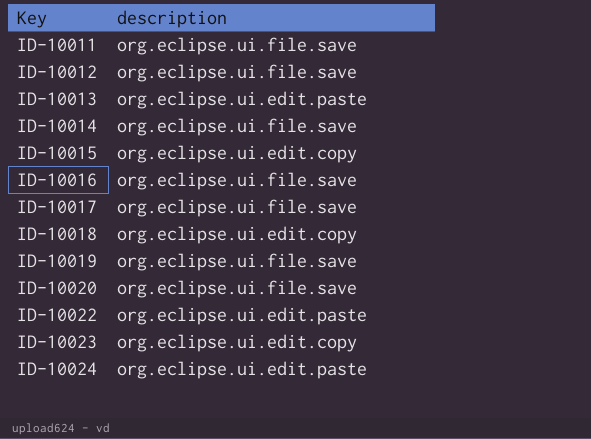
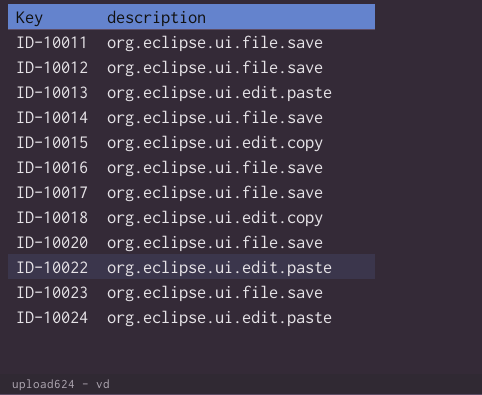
row ID-10019: org.eclipse.ui.file.save -> none
ID-10023 | description: org.eclipse.ui.edit.copy -> org.eclipse.ui.file.save

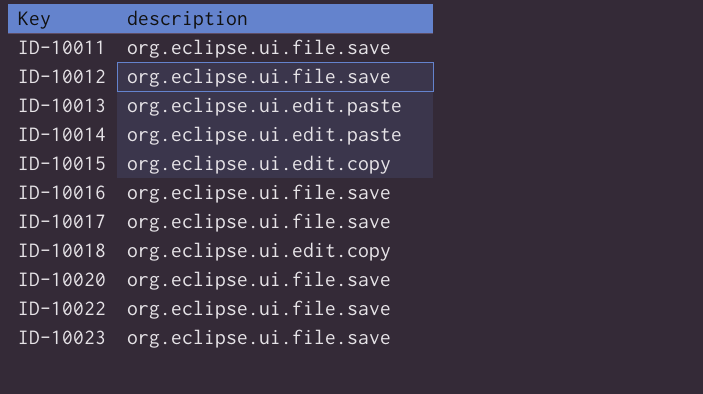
row ID-10024: org.eclipse.ui.edit.paste -> none
ID-10014 | description: org.eclipse.ui.file.save -> org.eclipse.ui.edit.paste
ID-10022 | description: org.eclipse.ui.edit.paste -> org.eclipse.ui.file.save

